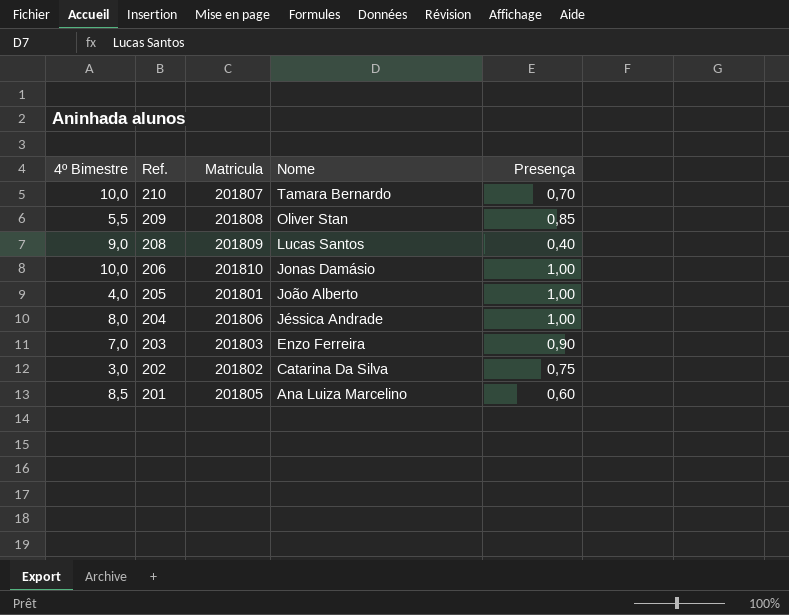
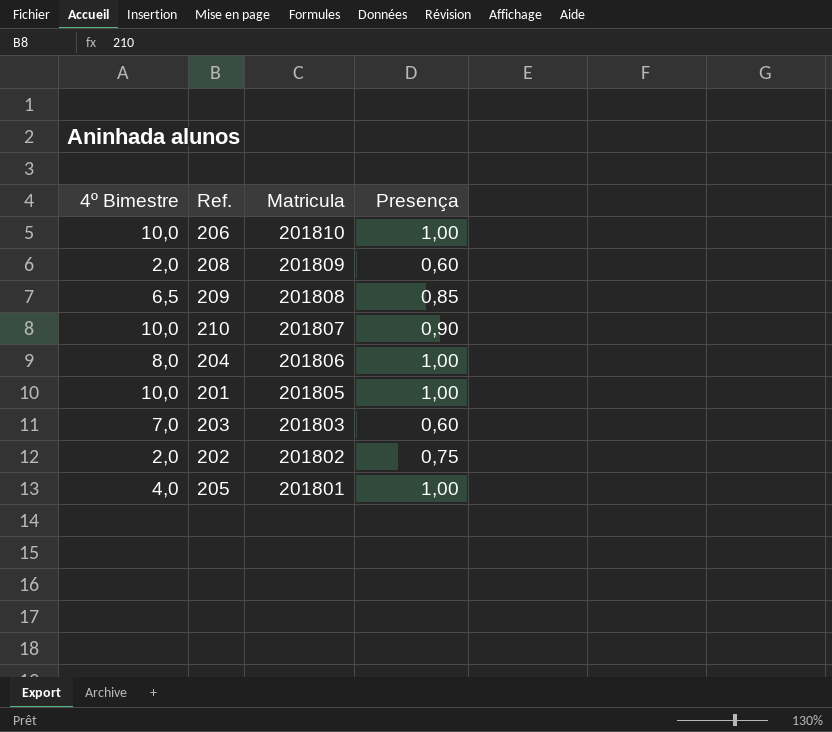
row order: Ref. descending -> Matricula descending
column Nome | position: 4 -> none
208 | 4º Bimestre: 9,0 -> 2,0
208 | Presença: 0,40 -> 0,60
209 | 4º Bimestre: 5,5 -> 6,5
210 | Presença: 0,70 -> 0,90
201 | 4º Bimestre: 8,5 -> 10,0
201 | Presença: 0,60 -> 1,00
203 | Presença: 0,90 -> 0,60
202 | 4º Bimestre: 3,0 -> 2,0

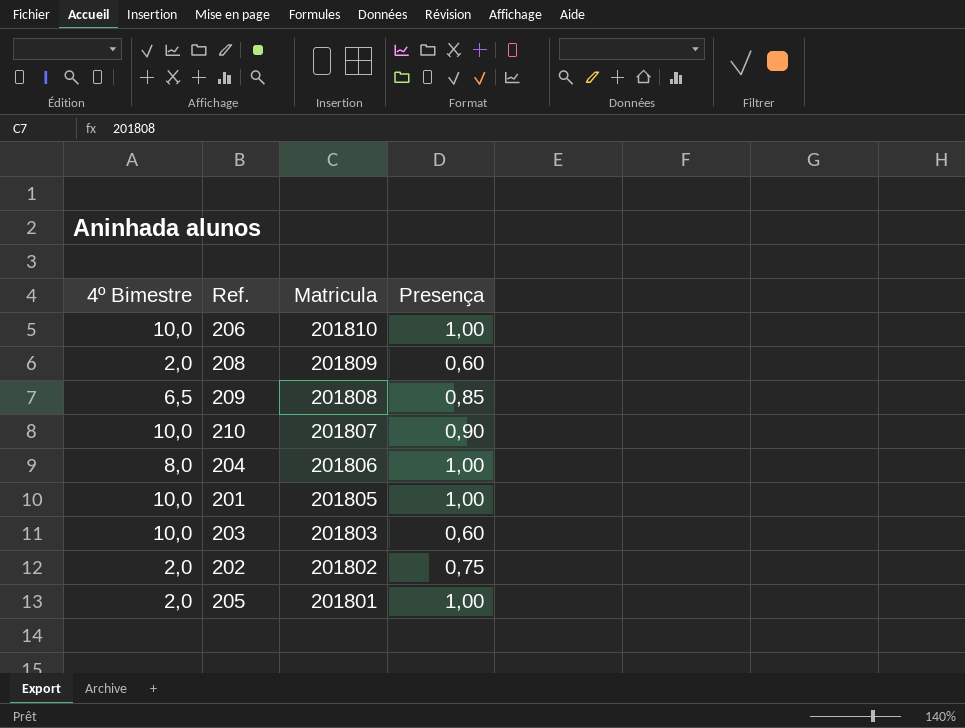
203 | 4º Bimestre: 7,0 -> 10,0
205 | 4º Bimestre: 4,0 -> 2,0

